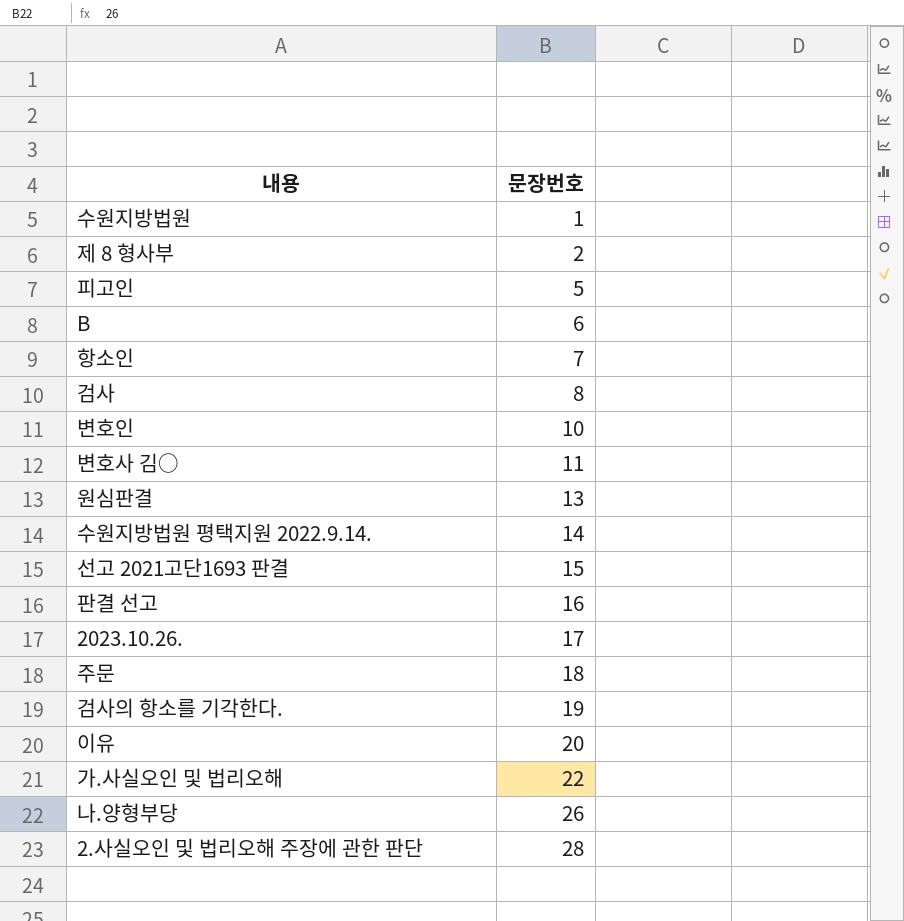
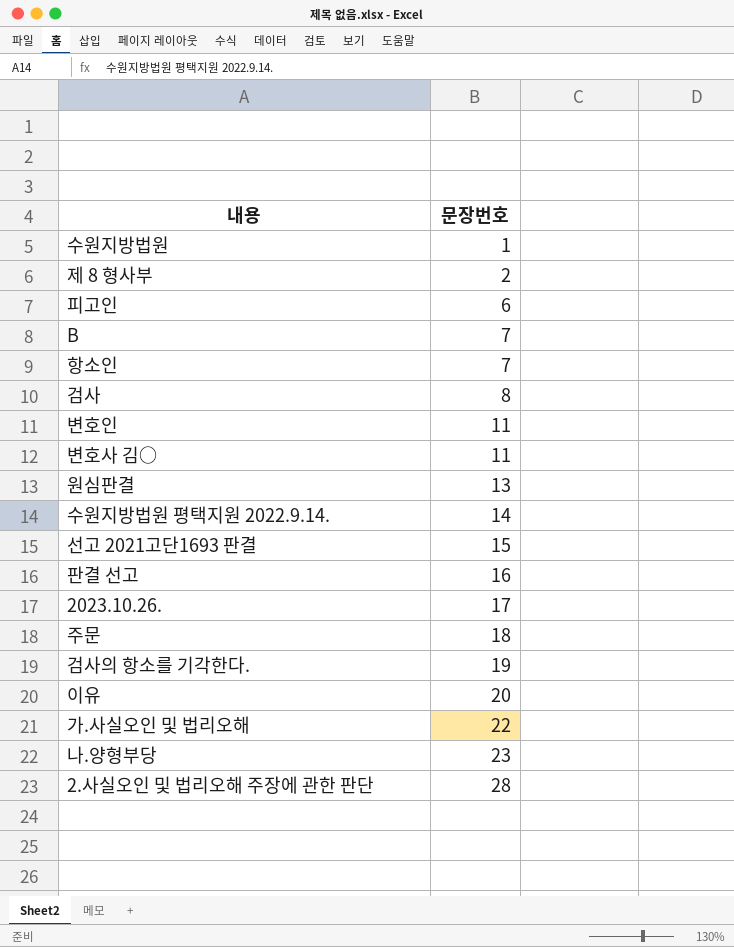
피고인 | 문장번호: 5 -> 6
B | 문장번호: 6 -> 7
변호인 | 문장번호: 10 -> 11
나.양형부당 | 문장번호: 26 -> 23

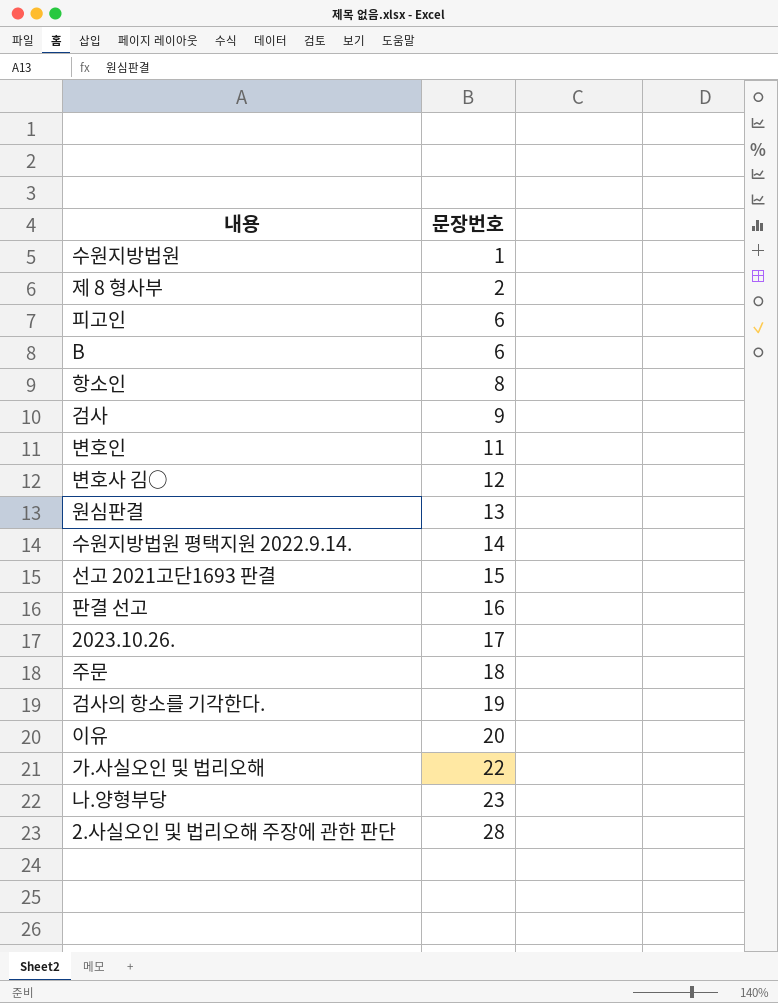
B | 문장번호: 7 -> 6
항소인 | 문장번호: 7 -> 8
검사 | 문장번호: 8 -> 9
변호사 김○ | 문장번호: 11 -> 12

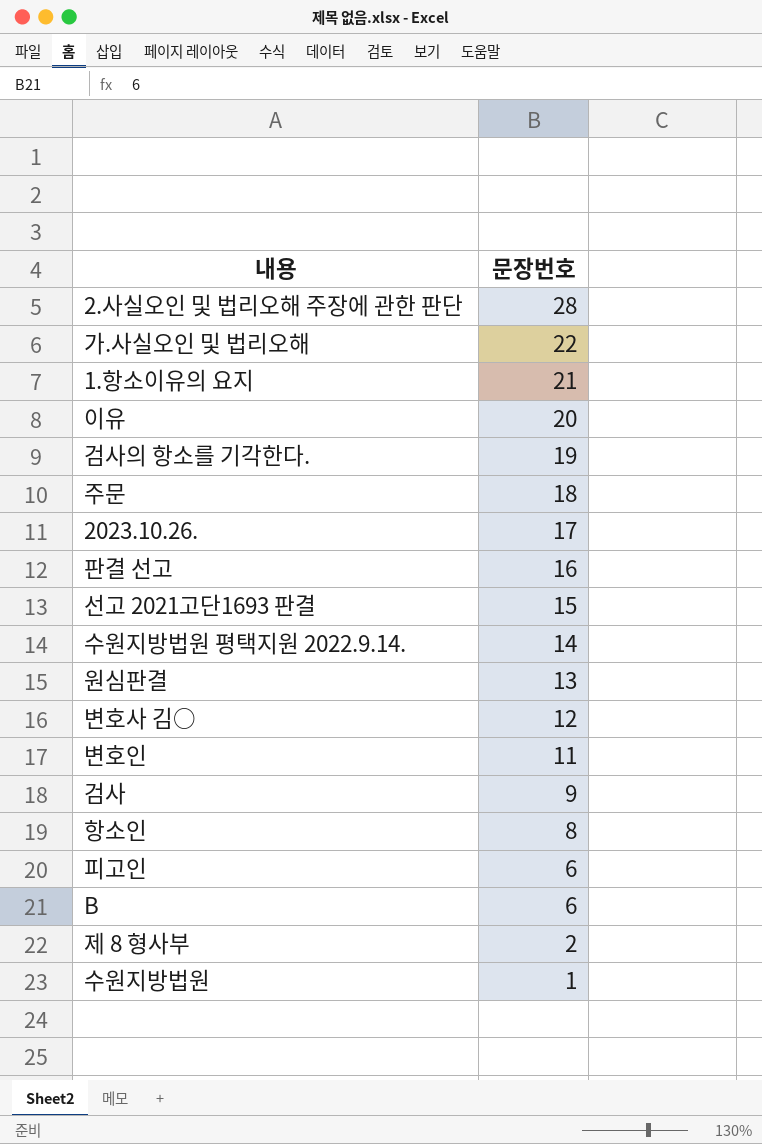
row order: 문장번호 ascending -> 문장번호 descending
row 나.양형부당: 23 -> none
row 1.항소이유의 요지: none -> 21

